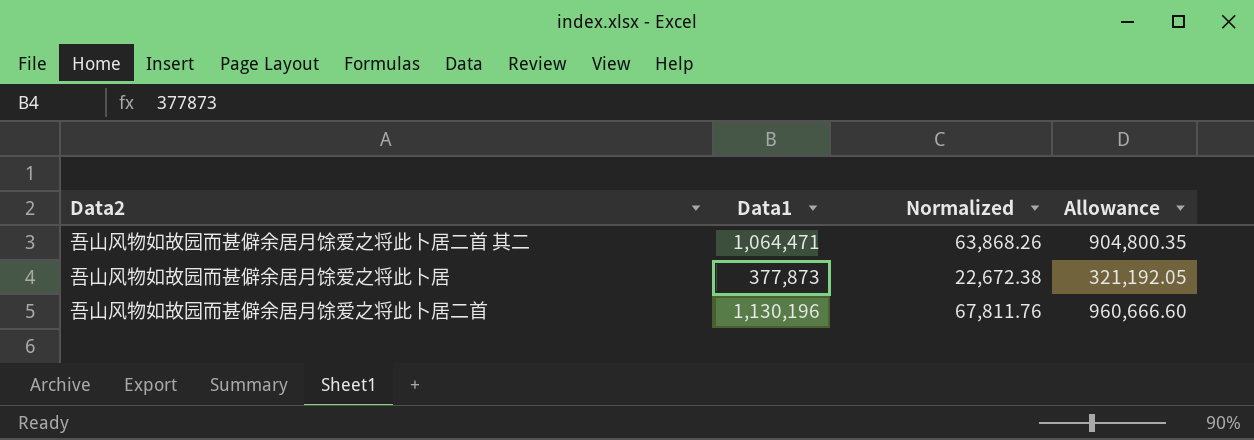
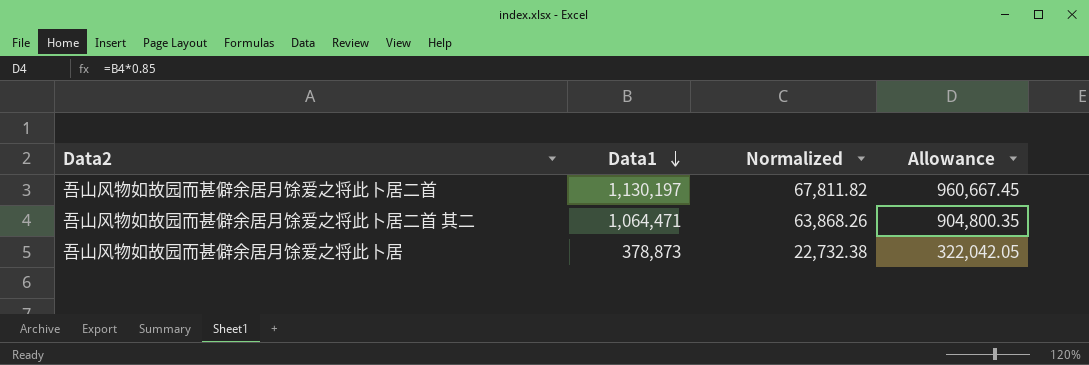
row order: none -> Data1 descending
吾山风物如故园而甚僻余居月馀爱之将此卜居二首 | Data1: 1,130,196 -> 1,130,197
吾山风物如故园而甚僻余居月馀爱之将此卜居二首 | Normalized: 67,811.76 -> 67,811.82
吾山风物如故园而甚僻余居月馀爱之将此卜居二首 | Allowance: 960,666.60 -> 960,667.45
吾山风物如故园而甚僻余居月馀爱之将此卜居 | Data1: 377,873 -> 378,873
吾山风物如故园而甚僻余居月馀爱之将此卜居 | Normalized: 22,672.38 -> 22,732.38
吾山风物如故园而甚僻余居月馀爱之将此卜居 | Allowance: 321,192.05 -> 322,042.05

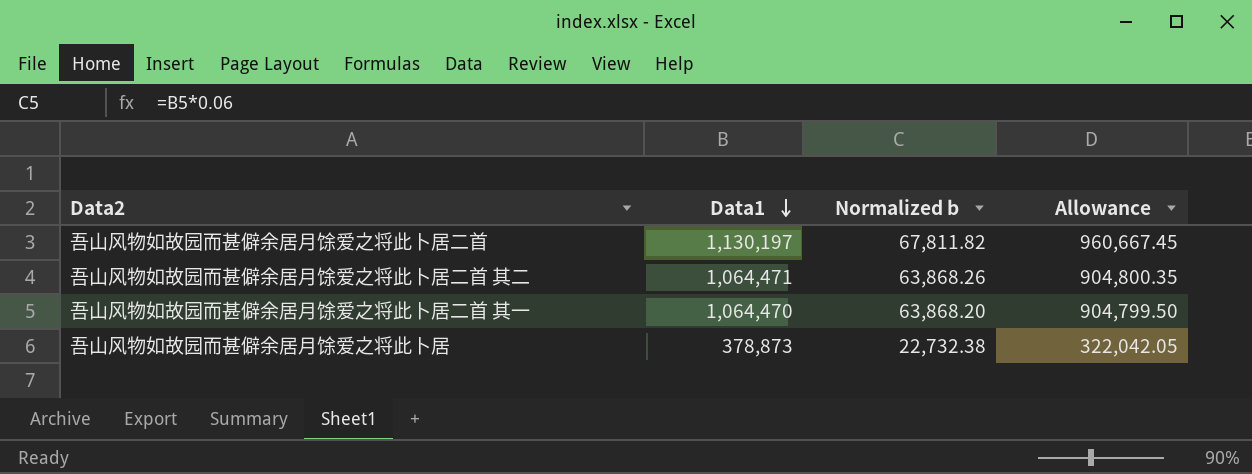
column name: Normalized -> Normalized b
row 吾山风物如故园而甚僻余居月馀爱之将此卜居二首 其一: none -> 1,064,470 | 63,868.20 | 904,799.50

